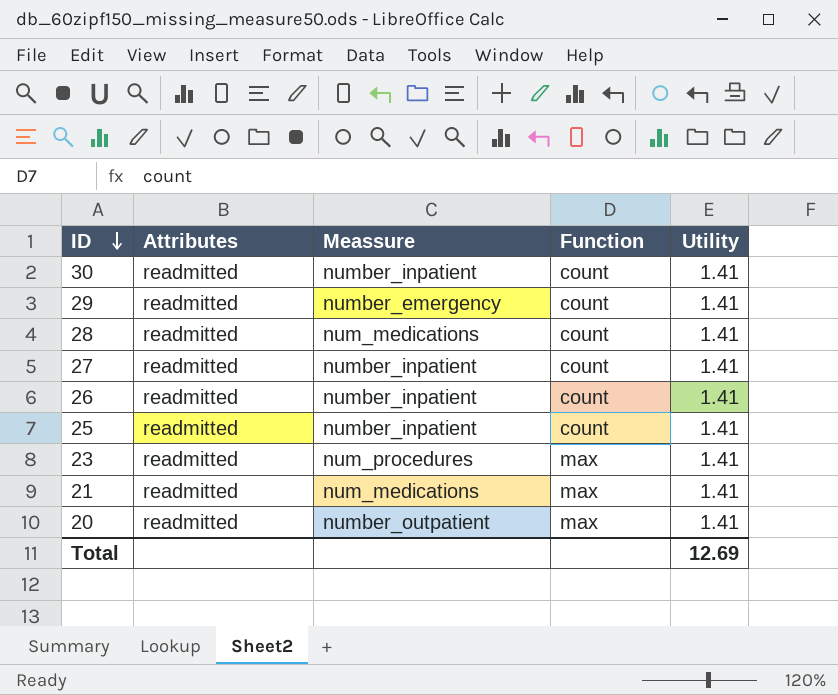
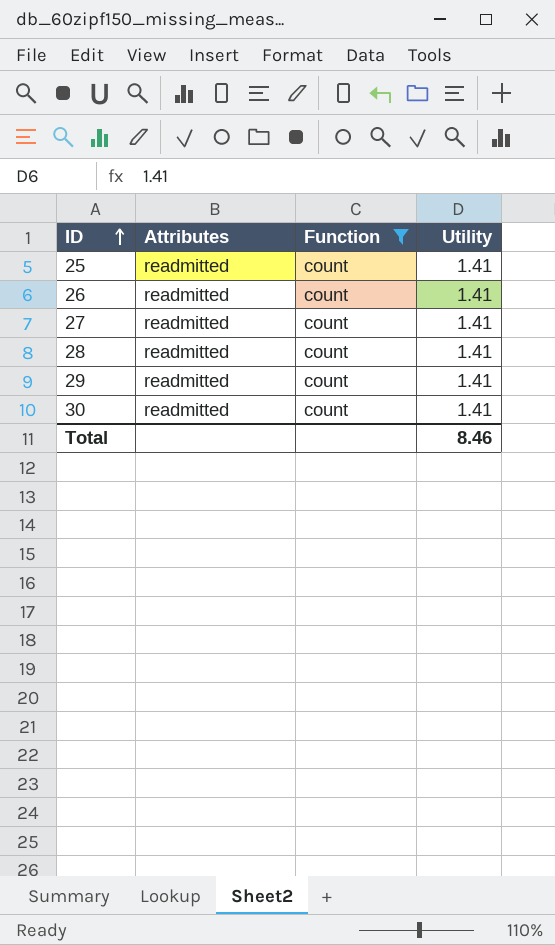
filter: none -> Function = count
row order: ID descending -> ID ascending
column Meassure | position: 3 -> none
Total | Utility: 12.69 -> 8.46

